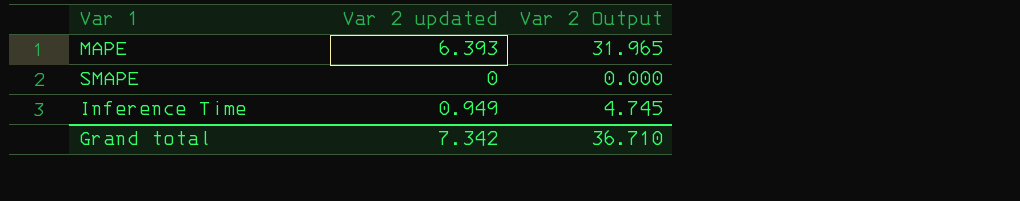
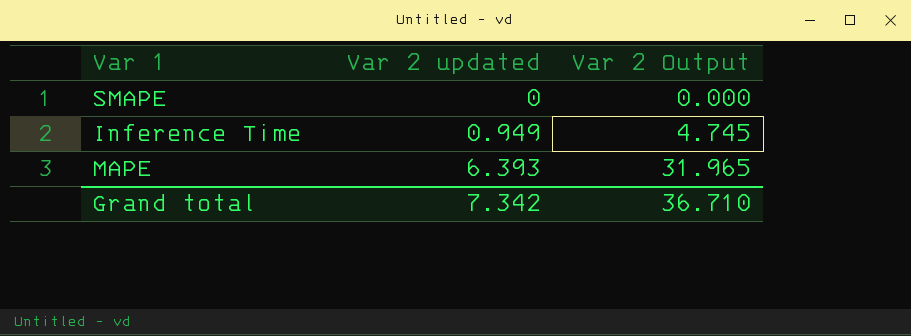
row order: none -> Var 2 updated ascending

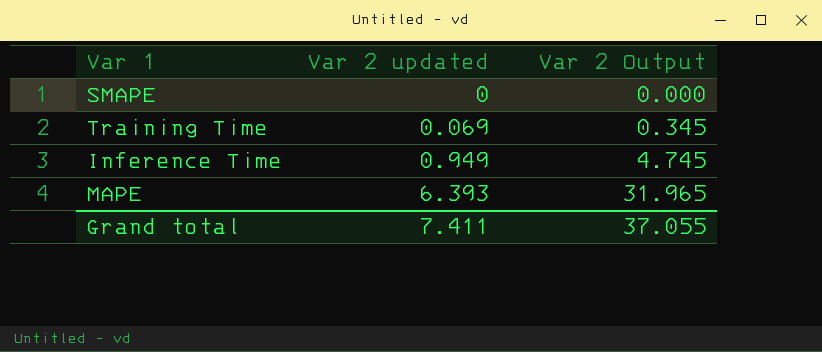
row Training Time: none -> 0.069 | 0.345
Grand total | Var 2 updated: 7.342 -> 7.411
Grand total | Var 2 Output: 36.710 -> 37.055

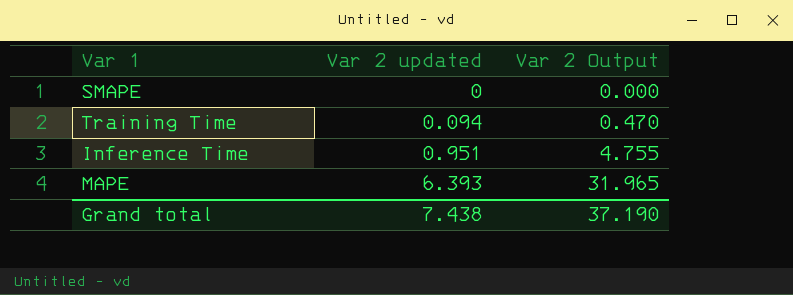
Training Time | Var 2 updated: 0.069 -> 0.094
Training Time | Var 2 Output: 0.345 -> 0.470
Inference Time | Var 2 updated: 0.949 -> 0.951
Inference Time | Var 2 Output: 4.745 -> 4.755
Grand total | Var 2 updated: 7.411 -> 7.438
Grand total | Var 2 Output: 37.055 -> 37.190

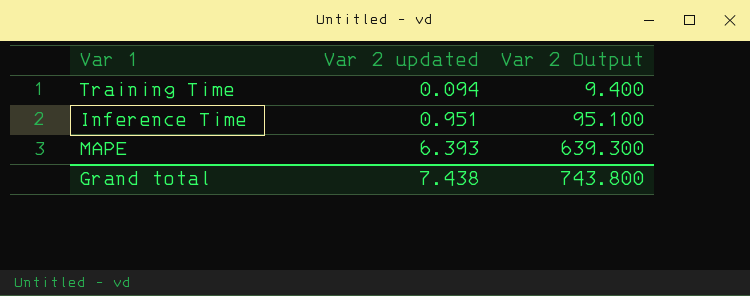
column Var 2 Output | formula: [Var 2 updated] * 5 -> [Var 2 updated] * 100
row SMAPE: 0 | 0.000 -> none
Grand total | Var 2 Output: 37.190 -> 743.800

